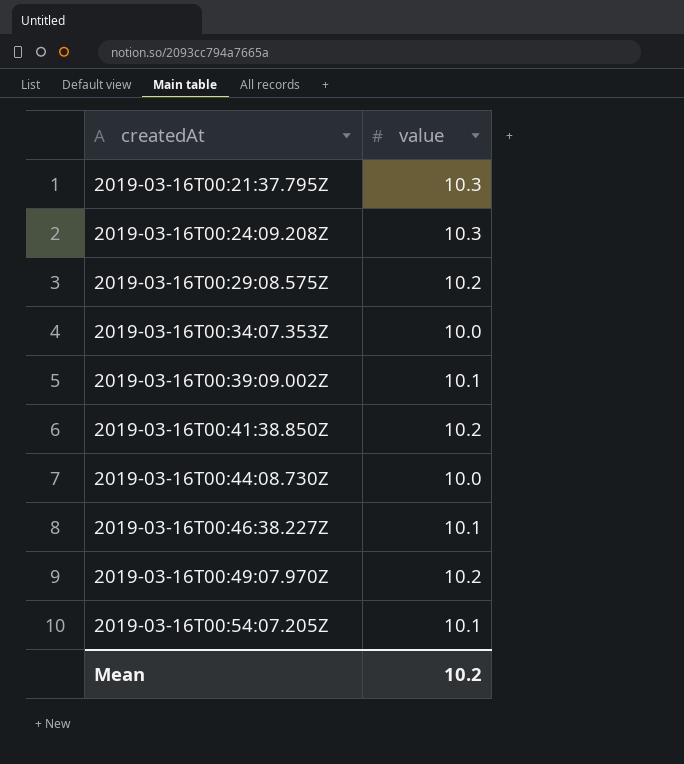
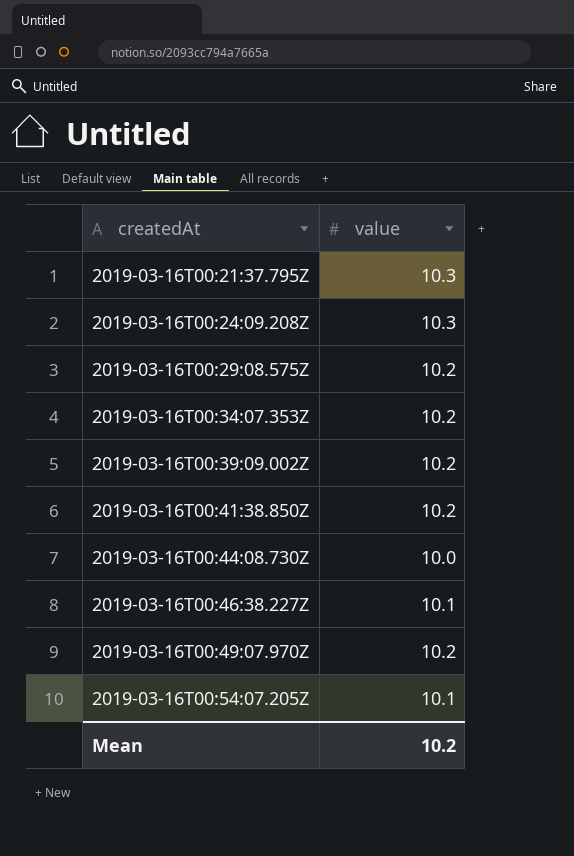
2019-03-16T00:34:07.353Z | value: 10.0 -> 10.2
2019-03-16T00:39:09.002Z | value: 10.1 -> 10.2

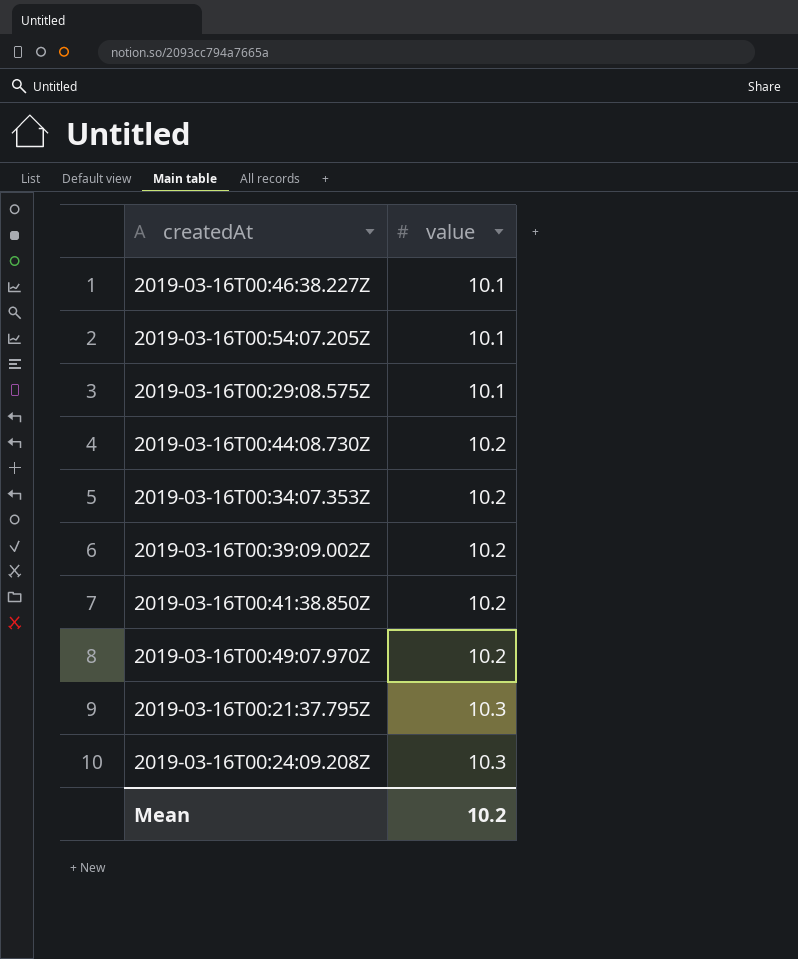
row order: createdAt ascending -> value ascending
2019-03-16T00:29:08.575Z | value: 10.2 -> 10.1
2019-03-16T00:44:08.730Z | value: 10.0 -> 10.2

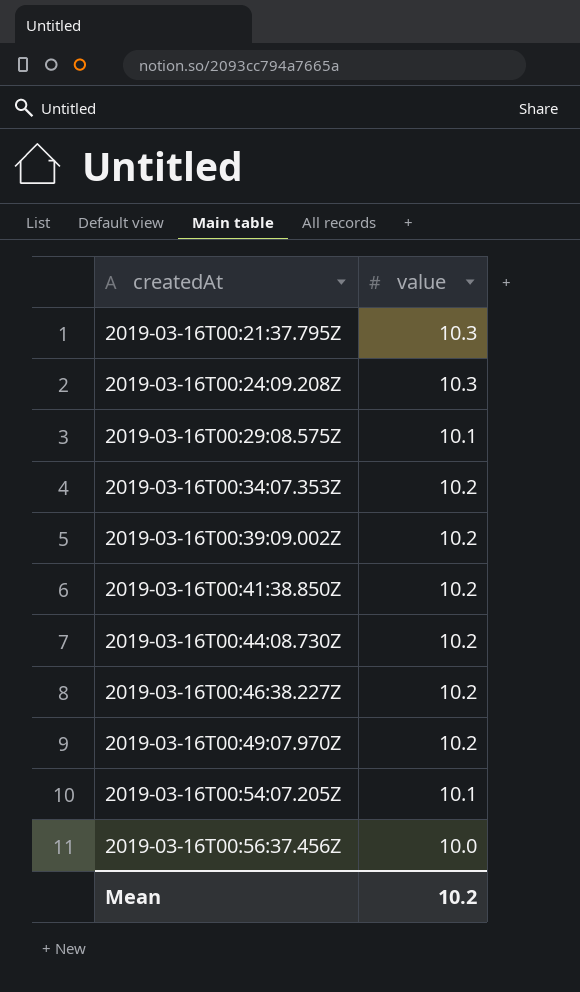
row order: value ascending -> createdAt ascending
2019-03-16T00:46:38.227Z | value: 10.1 -> 10.2
row 2019-03-16T00:56:37.456Z: none -> 10.0

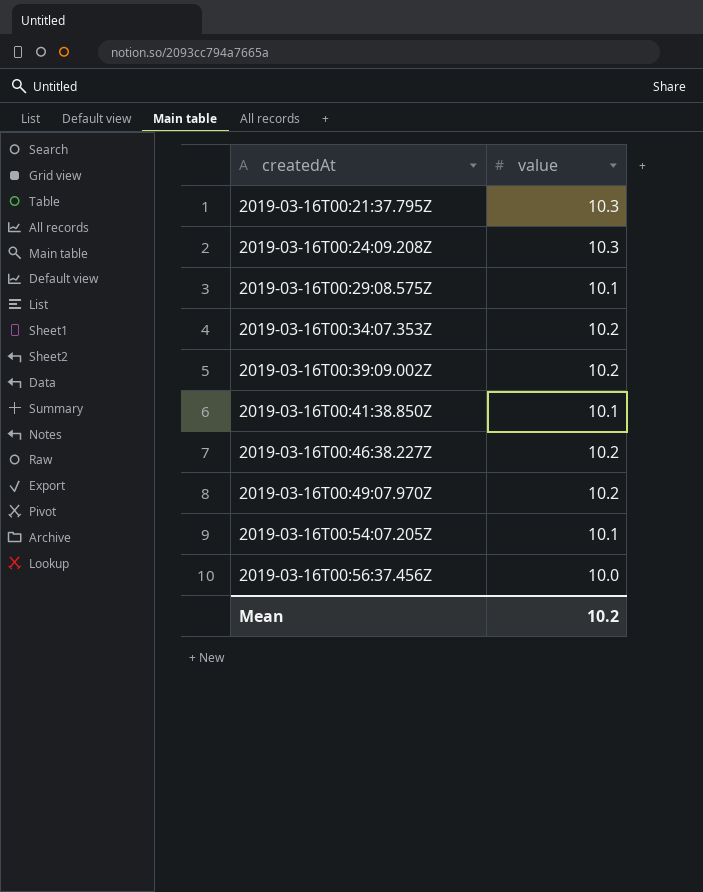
row 2019-03-16T00:44:08.730Z: 10.2 -> none
2019-03-16T00:41:38.850Z | value: 10.2 -> 10.1

